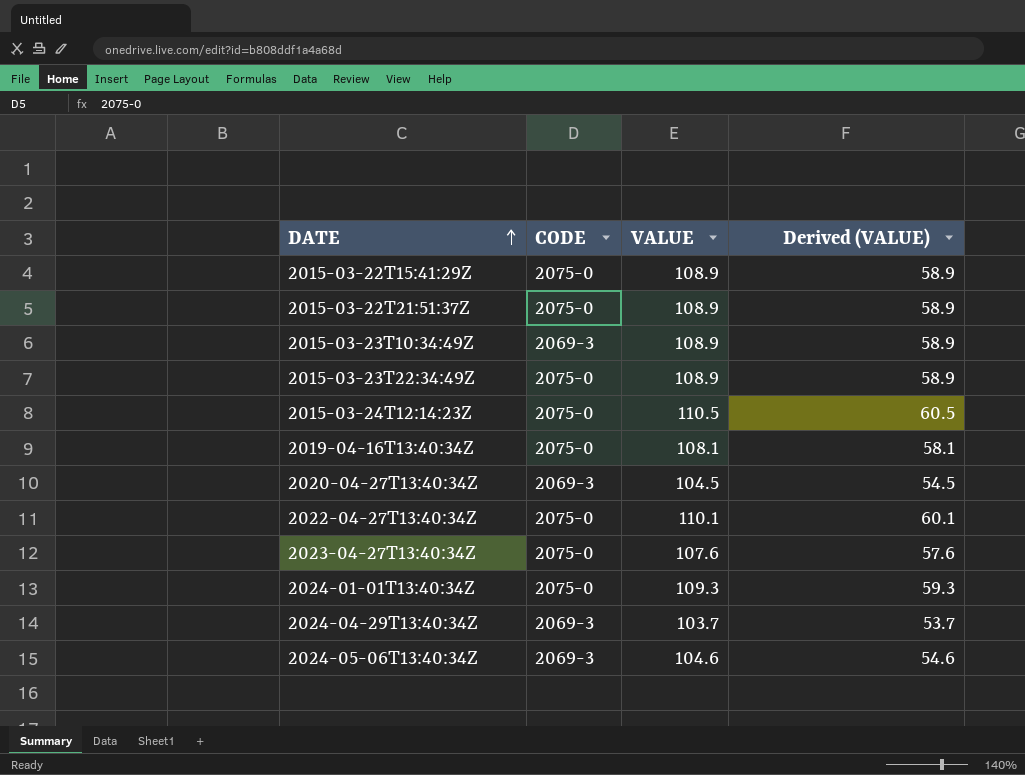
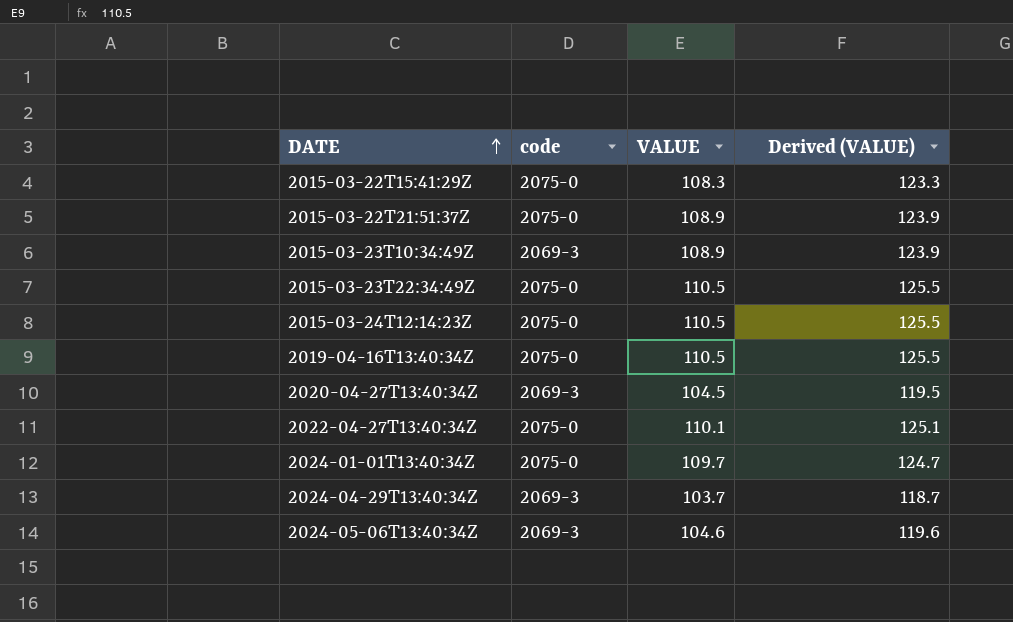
column name: CODE -> code
column Derived (VALUE) | formula: [VALUE] - 50 -> [VALUE] + 15
row 2023-04-27T13:40:34Z: 2075-0 | 107.6 | 57.6 -> none
2015-03-22T15:41:29Z | VALUE: 108.9 -> 108.3
2015-03-23T22:34:49Z | VALUE: 108.9 -> 110.5
2019-04-16T13:40:34Z | VALUE: 108.1 -> 110.5
2024-01-01T13:40:34Z | VALUE: 109.3 -> 109.7

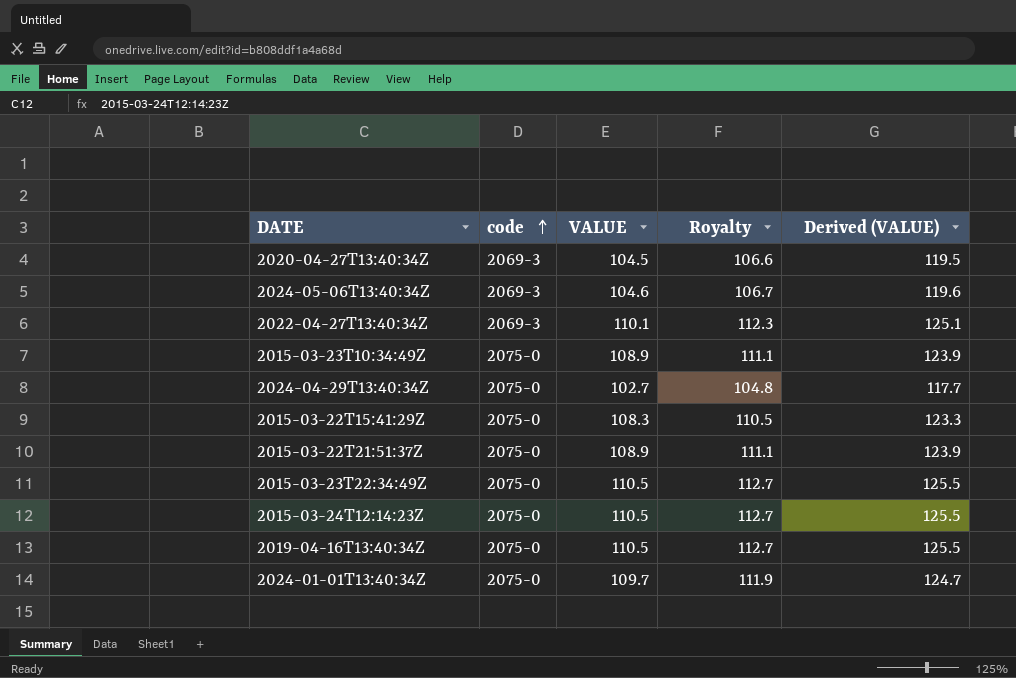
row order: DATE ascending -> code ascending
column Royalty | formula: none -> [VALUE] * 1.02
2022-04-27T13:40:34Z | code: 2075-0 -> 2069-3
2015-03-23T10:34:49Z | code: 2069-3 -> 2075-0
2024-04-29T13:40:34Z | code: 2069-3 -> 2075-0
2024-04-29T13:40:34Z | VALUE: 103.7 -> 102.7
2024-04-29T13:40:34Z | Derived (VALUE): 118.7 -> 117.7

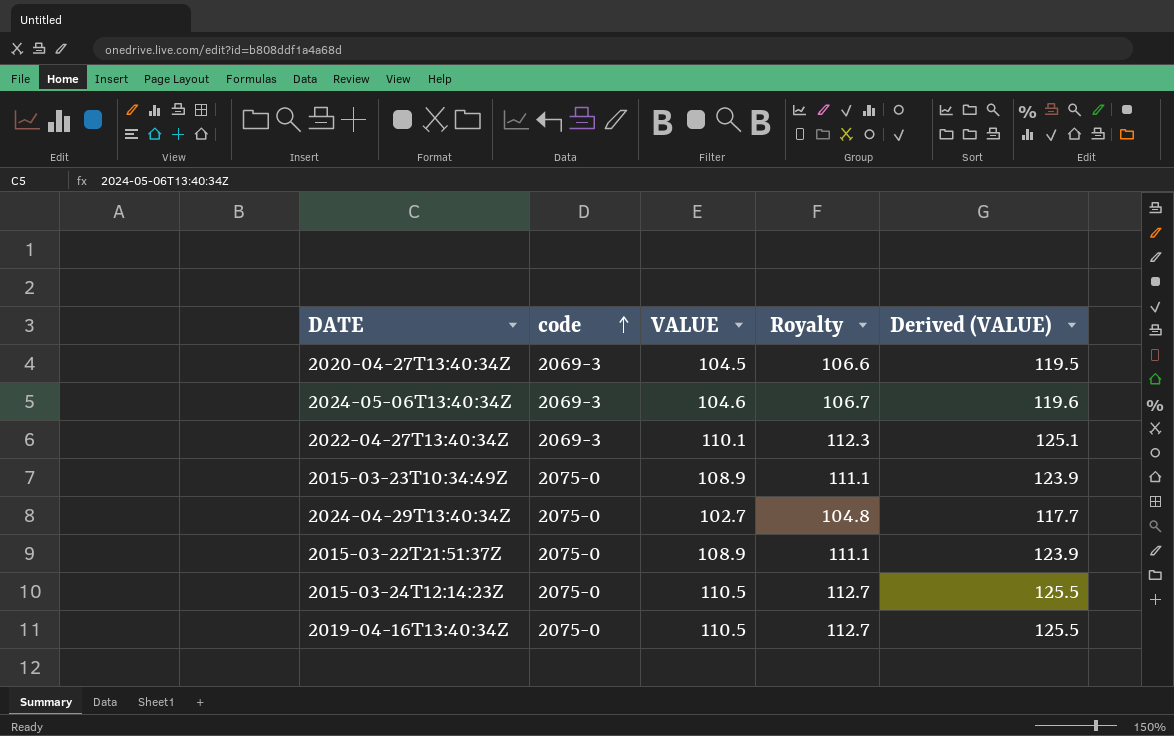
row 2015-03-22T15:41:29Z: 2075-0 | 108.3 | 110.5 | 123.3 -> none
row 2015-03-23T22:34:49Z: 2075-0 | 110.5 | 112.7 | 125.5 -> none
row 2024-01-01T13:40:34Z: 2075-0 | 109.7 | 111.9 | 124.7 -> none

